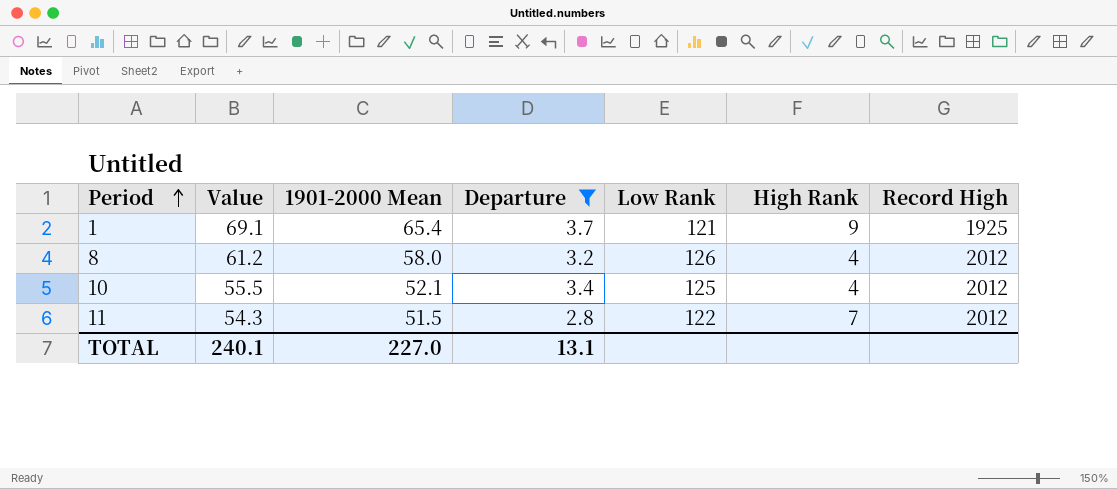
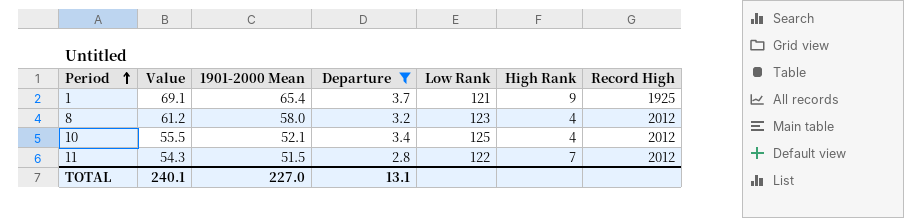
8 | Low Rank: 126 -> 123

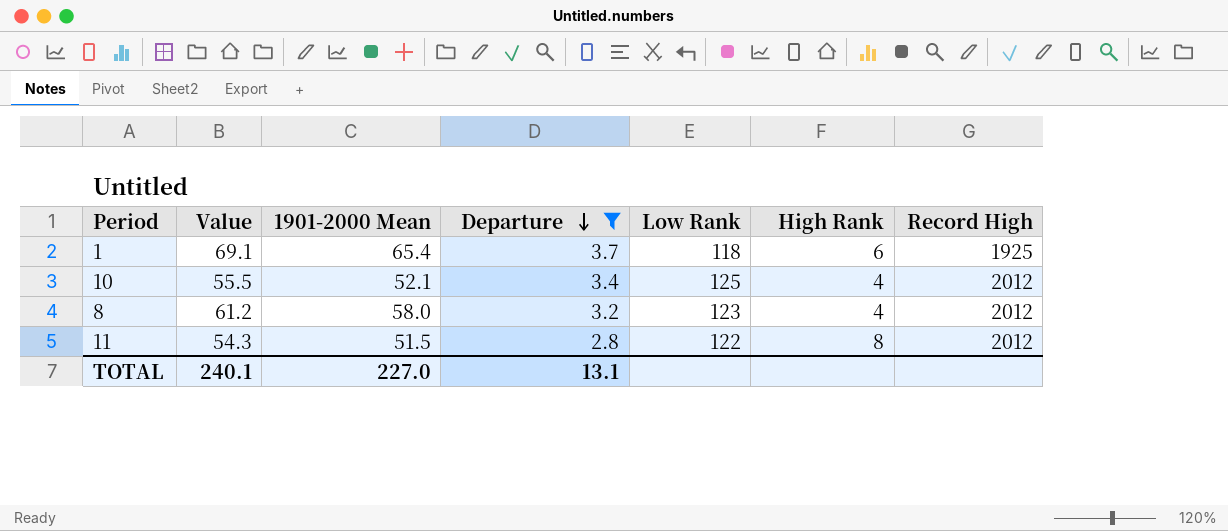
row order: Period ascending -> Departure descending
1 | Low Rank: 121 -> 118
1 | High Rank: 9 -> 6
11 | High Rank: 7 -> 8

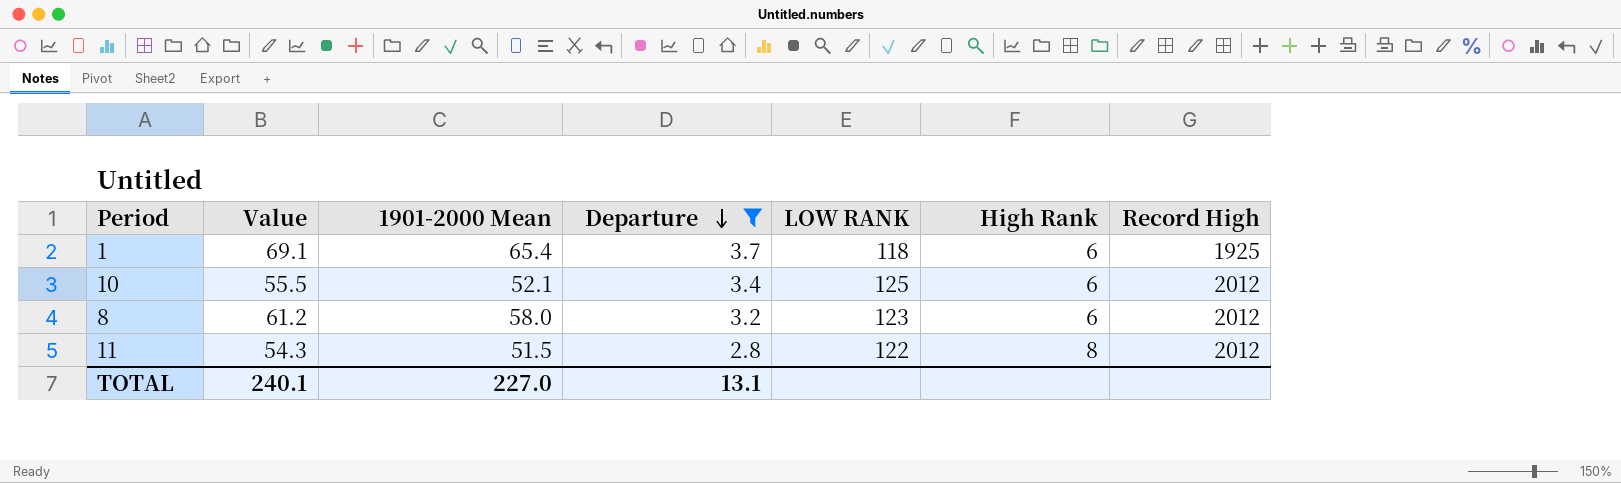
column name: Low Rank -> LOW RANK
10 | High Rank: 4 -> 6
8 | High Rank: 4 -> 6

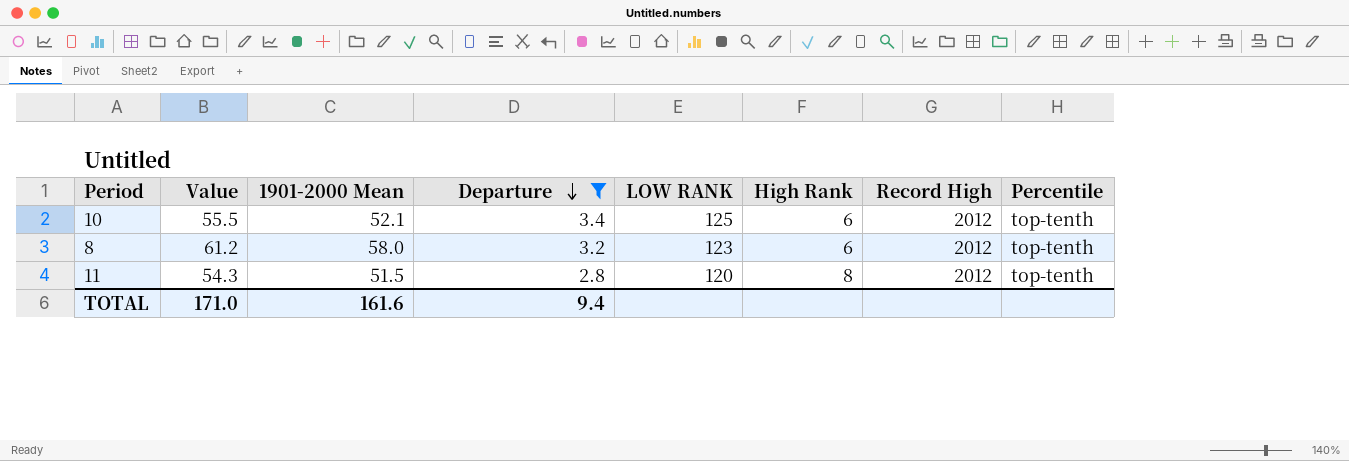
column Percentile | position: none -> 8
row 1: 69.1 | 65.4 | 3.7 | 118 | 6 | 1925 -> none
11 | LOW RANK: 122 -> 120
TOTAL | Value: 240.1 -> 171.0
TOTAL | 1901-2000 Mean: 227.0 -> 161.6
TOTAL | Departure: 13.1 -> 9.4

